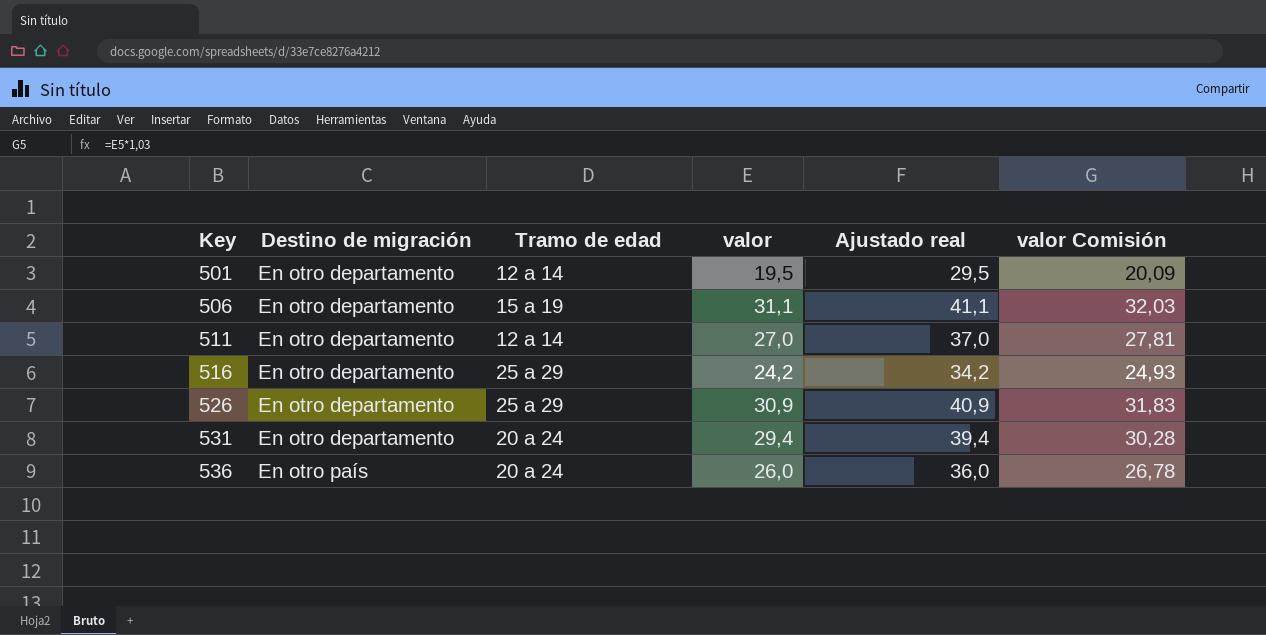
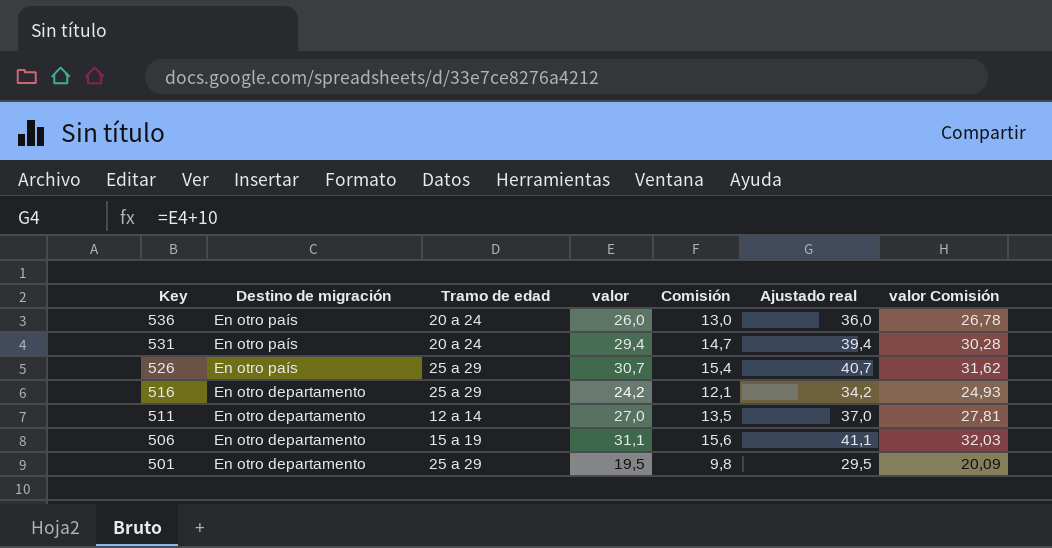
row order: Key ascending -> Key descending
column Comisión | formula: none -> [valor] * 0,5
531 | Destino de migración: En otro departamento -> En otro país
526 | Destino de migración: En otro departamento -> En otro país
526 | valor: 30,9 -> 30,7
526 | Ajustado real: 40,9 -> 40,7
526 | valor Comisión: 31,83 -> 31,62
501 | Tramo de edad: 12 a 14 -> 25 a 29

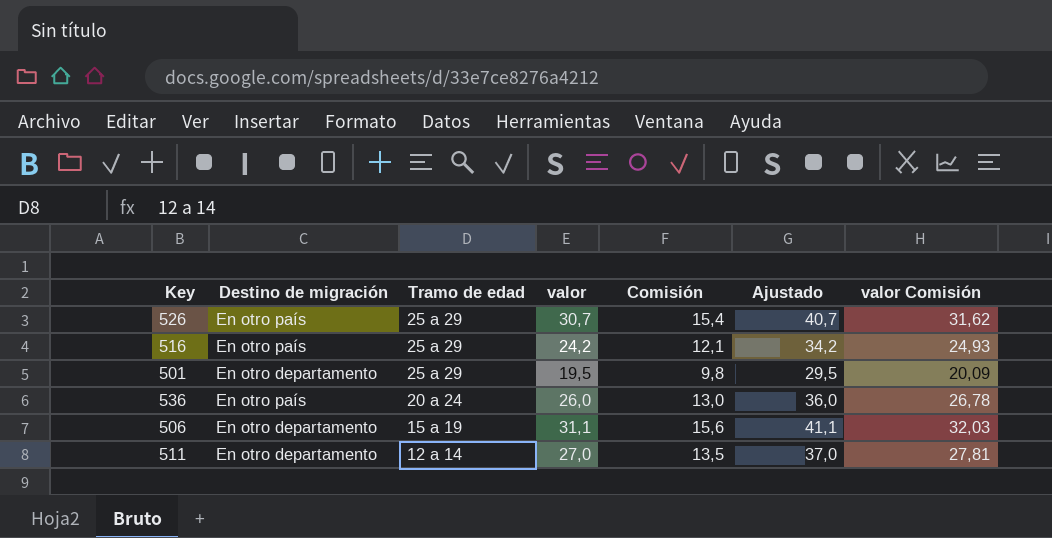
row order: Key descending -> Tramo de edad descending
column name: Ajustado real -> Ajustado
row 531: En otro país | 20 a 24 | 29,4 | 14,7 | 39,4 | 30,28 -> none
516 | Destino de migración: En otro departamento -> En otro país

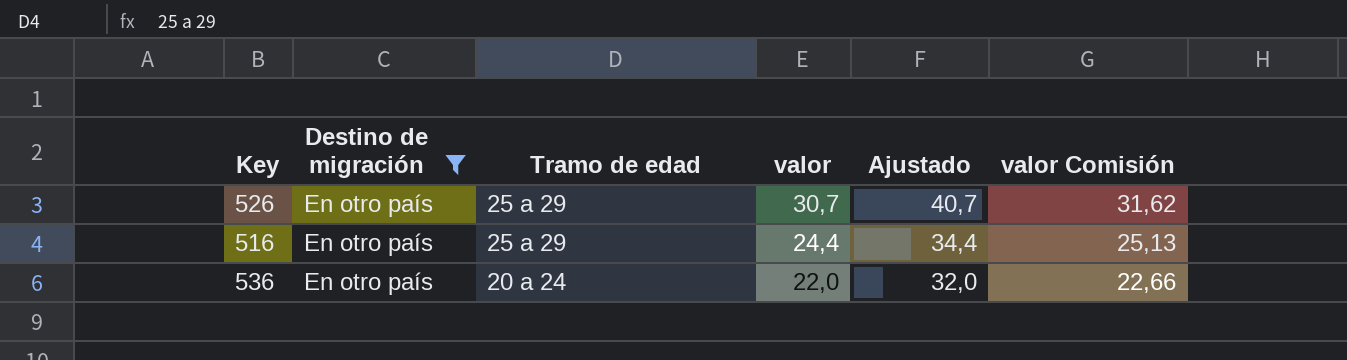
filter: none -> Destino de migración = En otro país
column Comisión | formula: [valor] * 0,5 -> none
516 | valor: 24,2 -> 24,4
516 | Ajustado: 34,2 -> 34,4
516 | valor Comisión: 24,93 -> 25,13
536 | valor: 26,0 -> 22,0
536 | Ajustado: 36,0 -> 32,0
536 | valor Comisión: 26,78 -> 22,66

